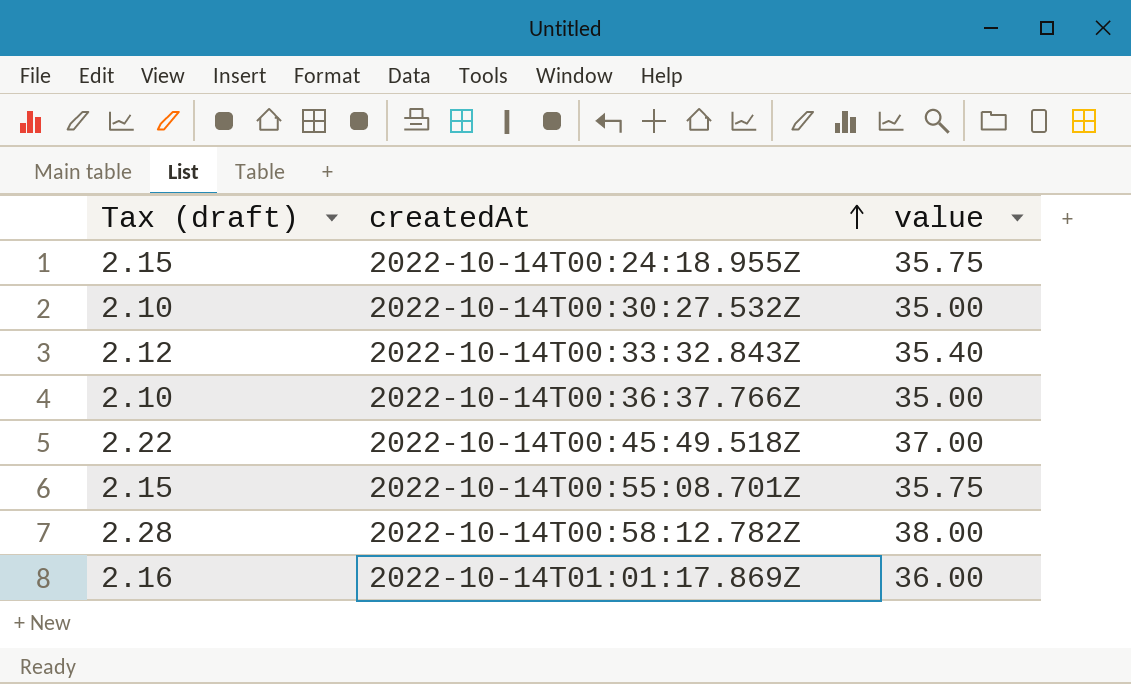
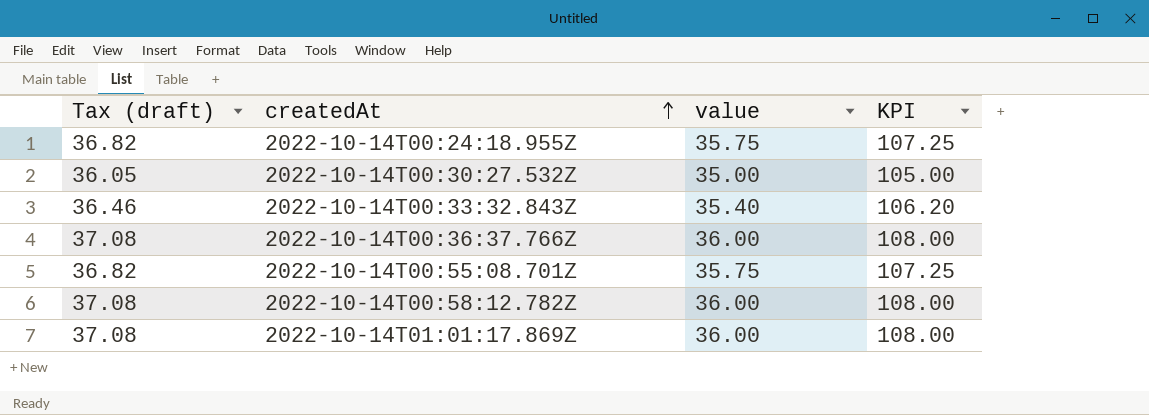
column Tax (draft) | formula: [value] * 0.06 -> [value] * 1.03
column KPI | formula: none -> [value] * 3
row 2022-10-14T00:45:49.518Z: 2.22 | 37.00 -> none
2022-10-14T00:36:37.766Z | value: 35.00 -> 36.00
2022-10-14T00:58:12.782Z | value: 38.00 -> 36.00

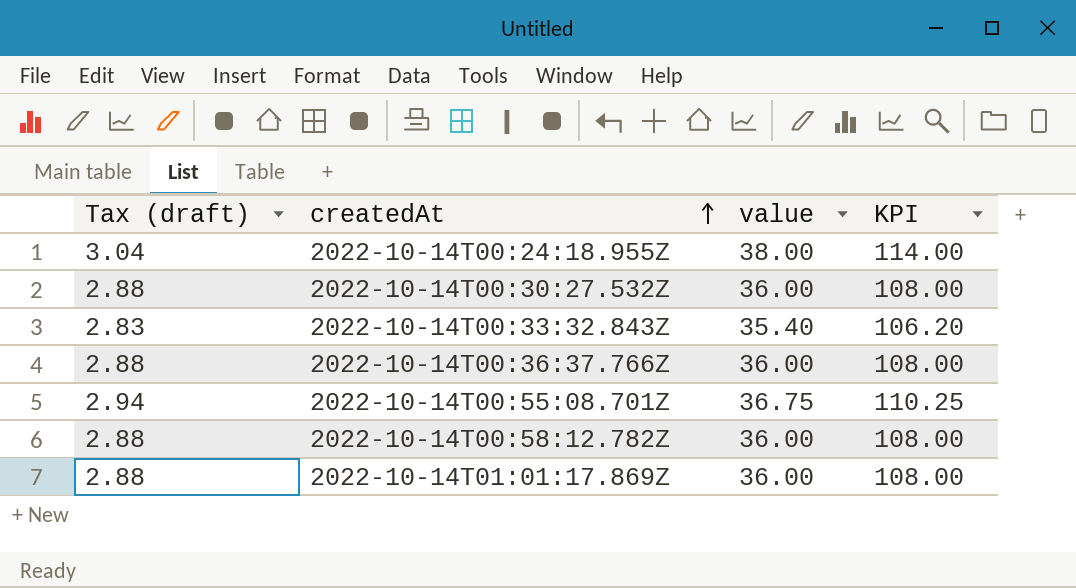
column Tax (draft) | formula: [value] * 1.03 -> [value] * 0.08
2022-10-14T00:24:18.955Z | value: 35.75 -> 38.00
2022-10-14T00:24:18.955Z | KPI: 107.25 -> 114.00
2022-10-14T00:30:27.532Z | value: 35.00 -> 36.00
2022-10-14T00:30:27.532Z | KPI: 105.00 -> 108.00
2022-10-14T00:55:08.701Z | value: 35.75 -> 36.75
2022-10-14T00:55:08.701Z | KPI: 107.25 -> 110.25

